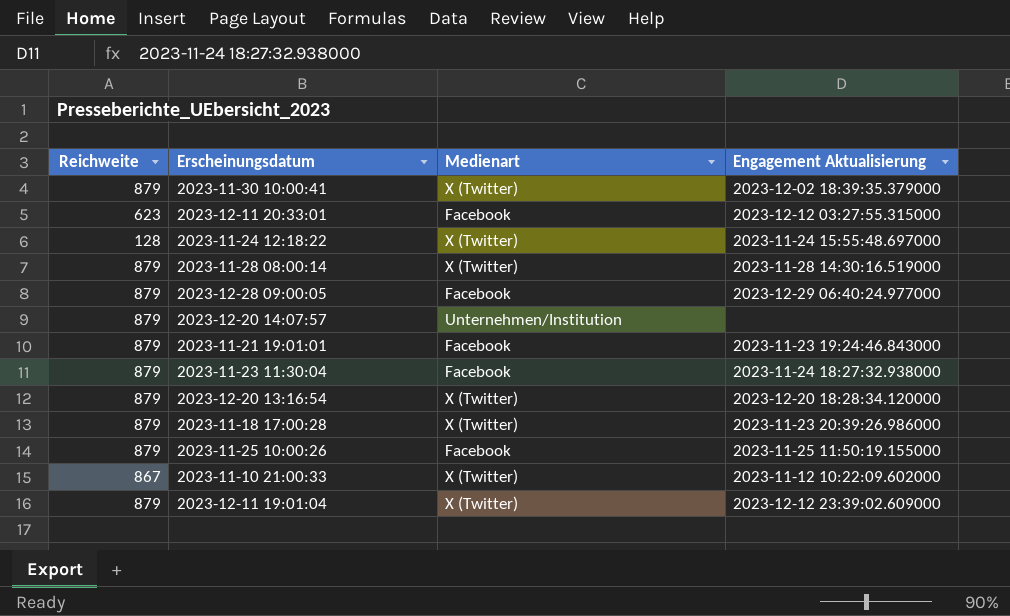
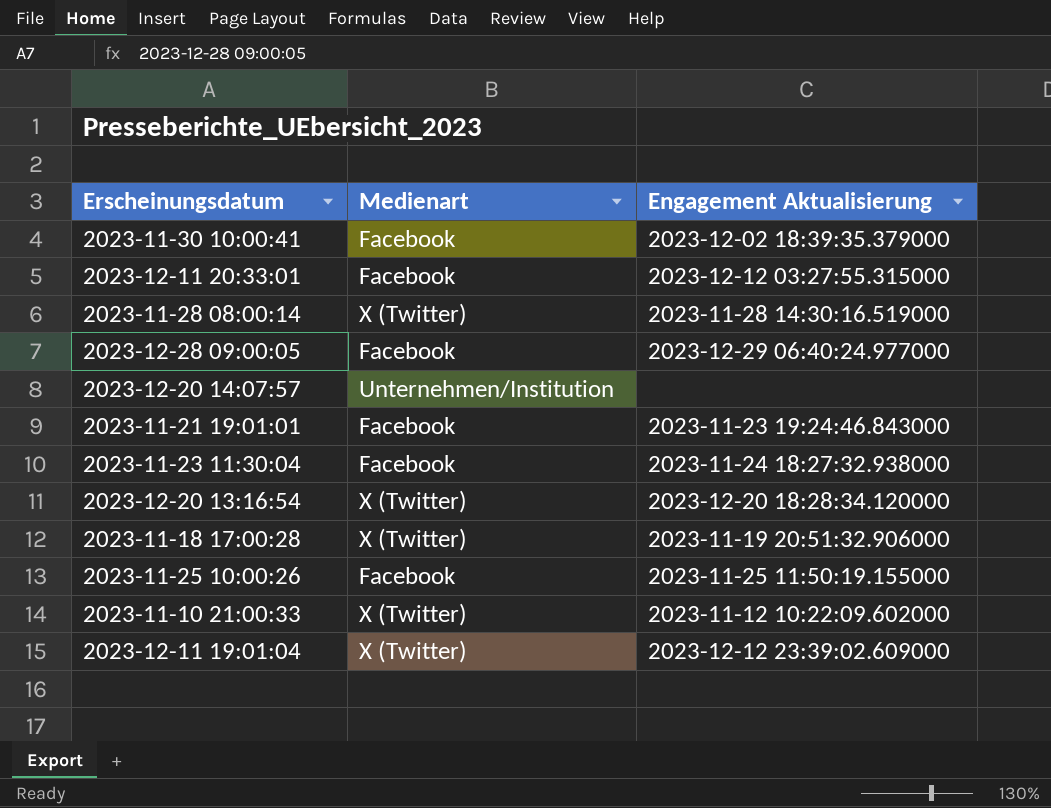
column Reichweite | position: 1 -> none
row 2023-11-24 12:18:22: 128 | X (Twitter) | 2023-11-24 15:55:48.697000 -> none
2023-11-30 10:00:41 | Medienart: X (Twitter) -> Facebook
2023-11-18 17:00:28 | Engagement Aktualisierung: 2023-11-23 20:39:26.986000 -> 2023-11-19 20:51:32.906000

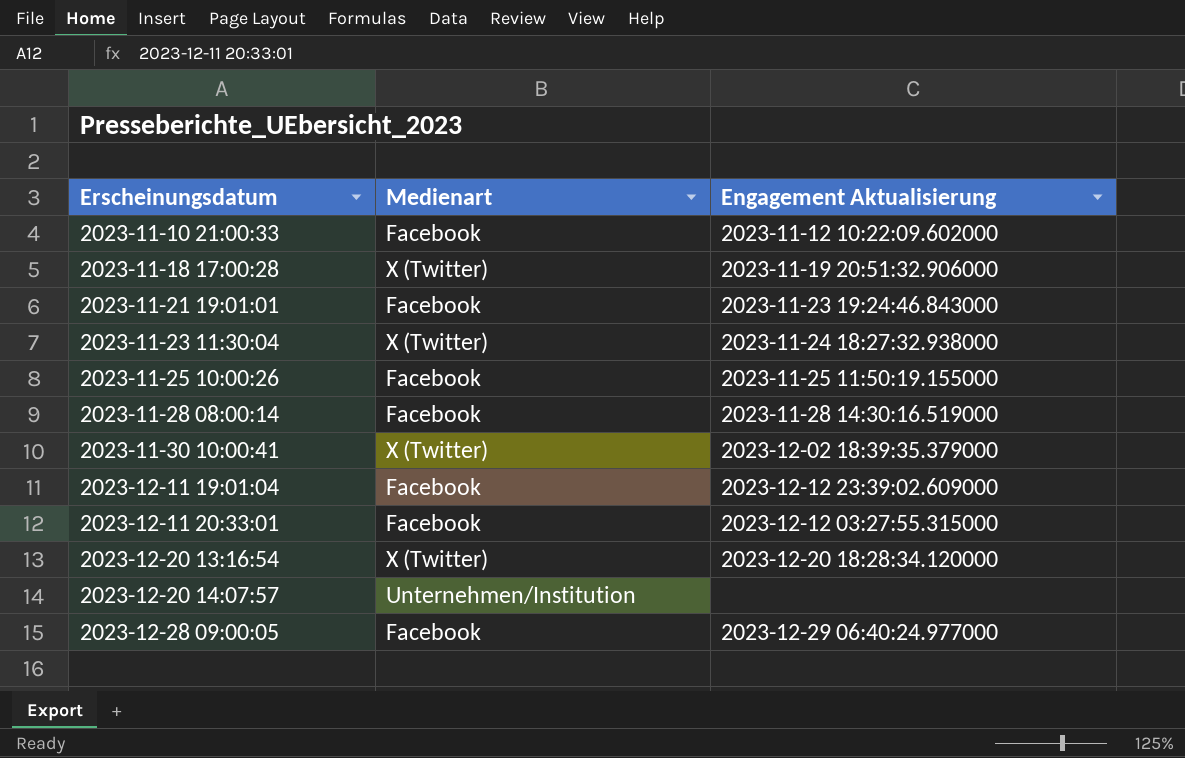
row order: none -> Erscheinungsdatum ascending
2023-11-10 21:00:33 | Medienart: X (Twitter) -> Facebook
2023-11-23 11:30:04 | Medienart: Facebook -> X (Twitter)
2023-11-28 08:00:14 | Medienart: X (Twitter) -> Facebook
2023-11-30 10:00:41 | Medienart: Facebook -> X (Twitter)
2023-12-11 19:01:04 | Medienart: X (Twitter) -> Facebook

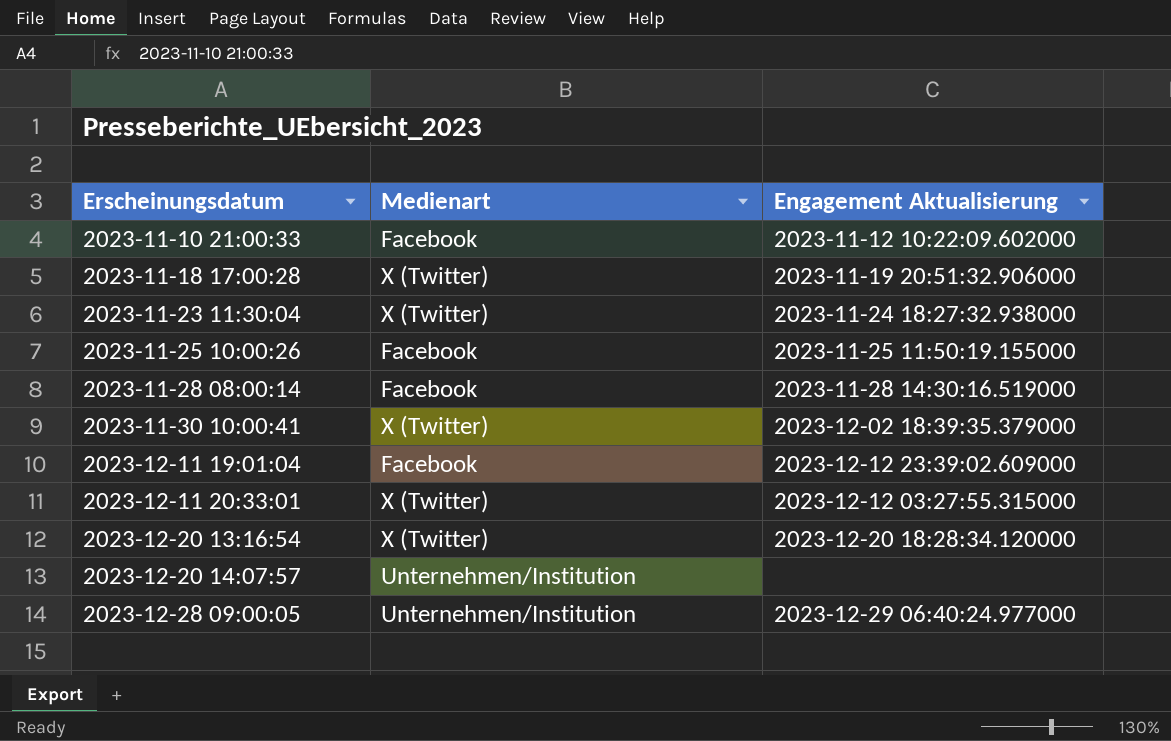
row 2023-11-21 19:01:01: Facebook | 2023-11-23 19:24:46.843000 -> none
2023-12-11 20:33:01 | Medienart: Facebook -> X (Twitter)
2023-12-28 09:00:05 | Medienart: Facebook -> Unternehmen/Institution

